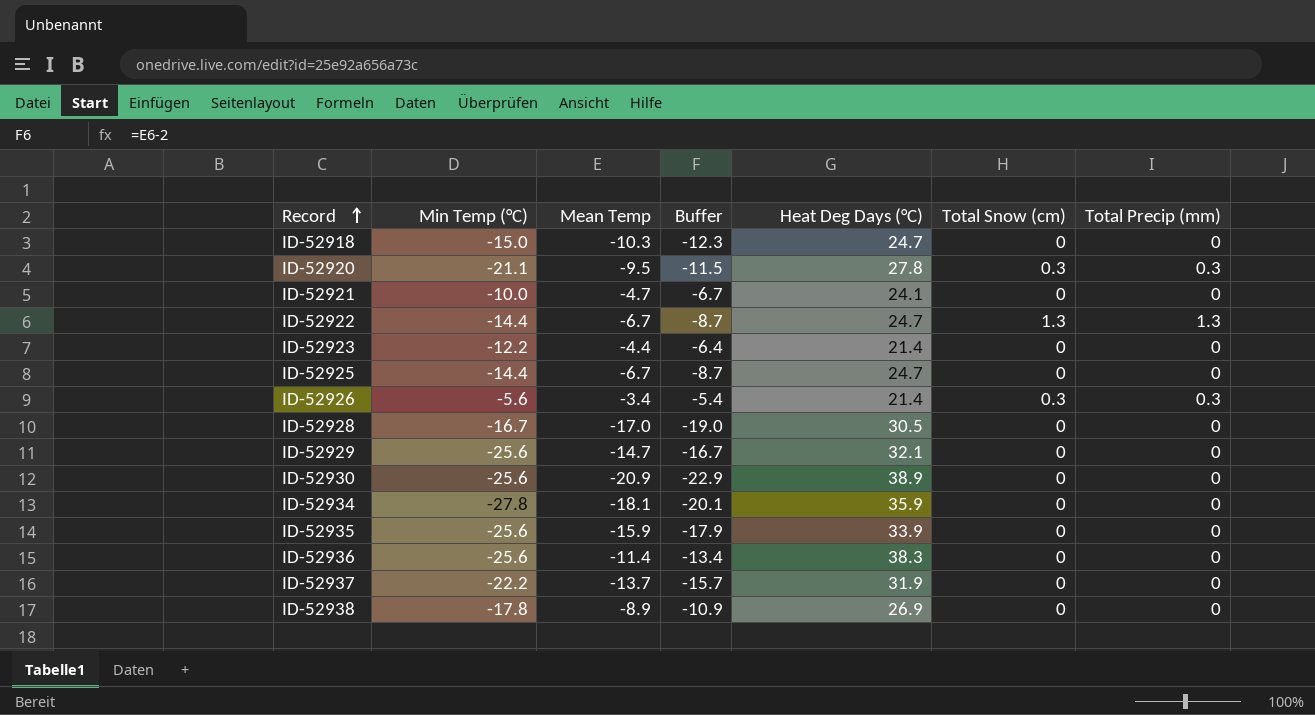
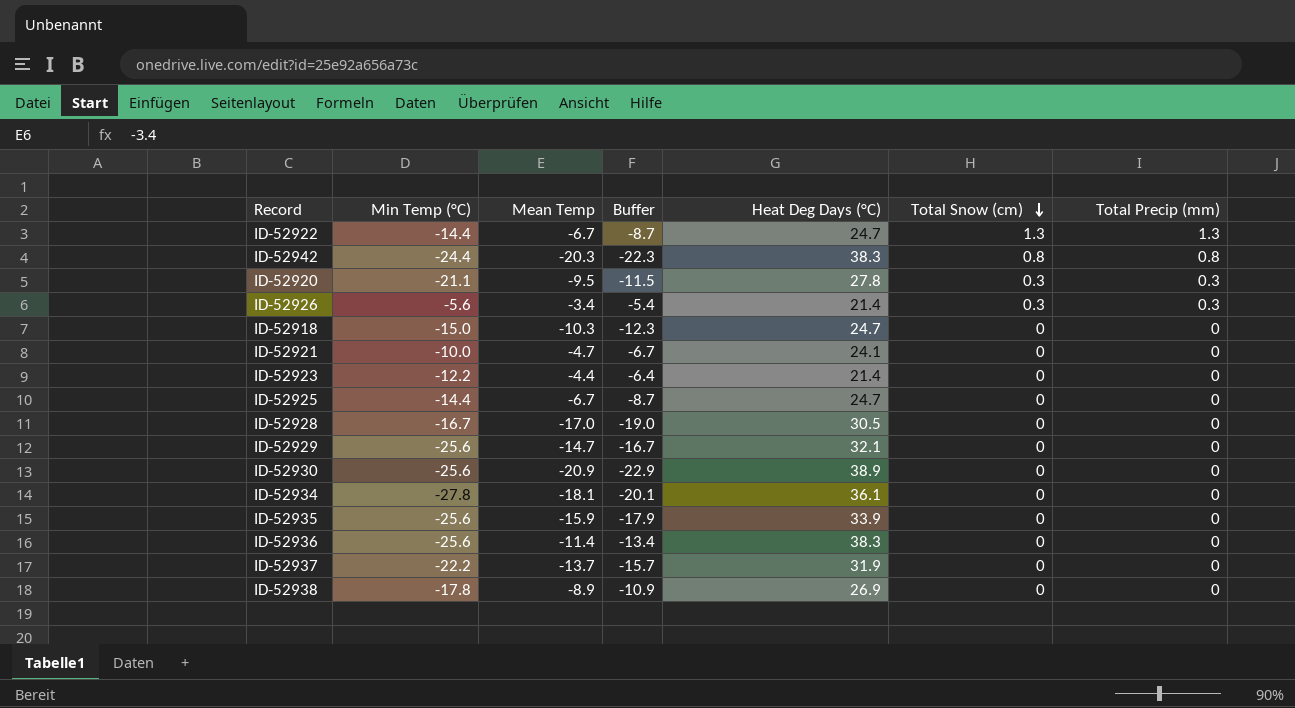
row order: Record ascending -> Total Snow (cm) descending
row ID-52942: none -> -24.4 | -20.3 | -22.3 | 38.3 | 0.8 | 0.8
ID-52934 | Heat Deg Days (°C): 35.9 -> 36.1

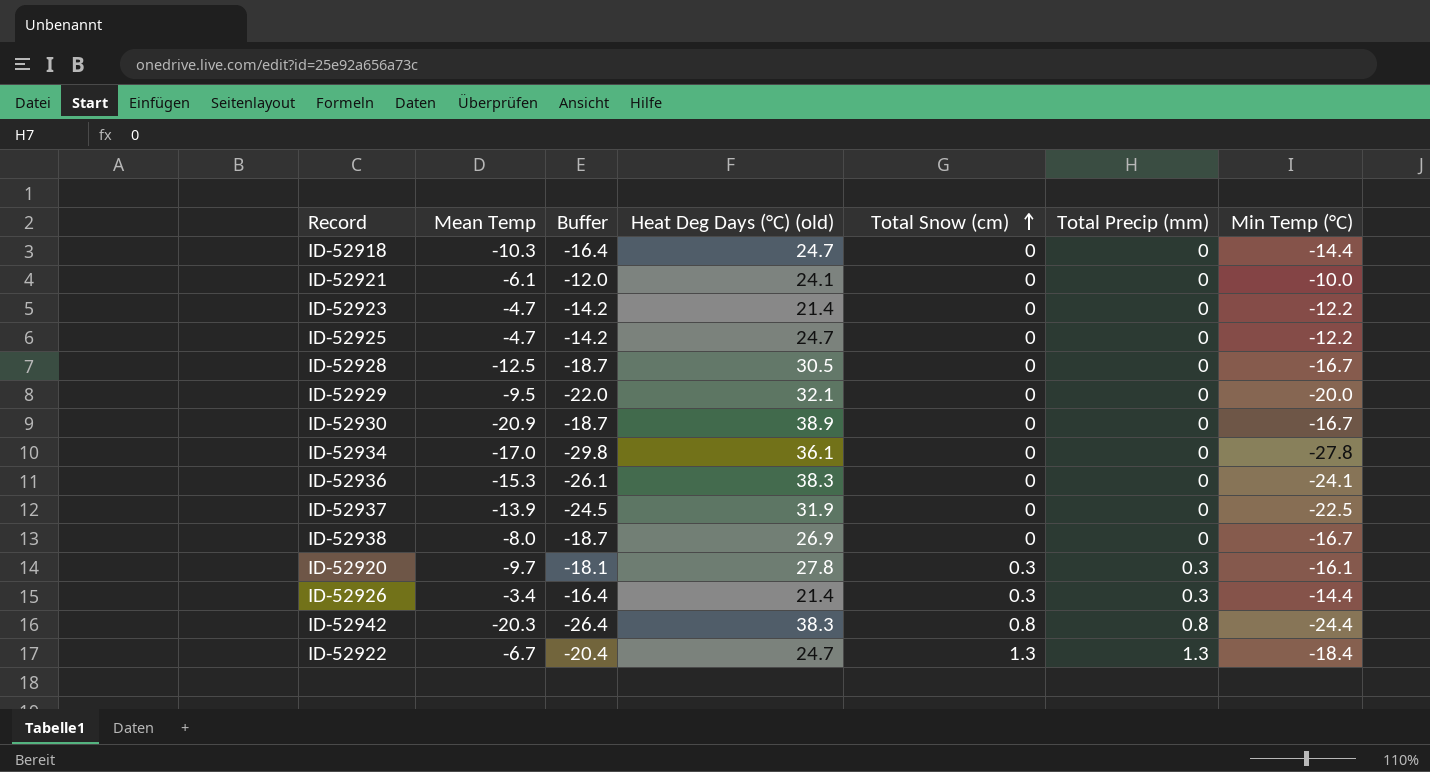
row order: Total Snow (cm) descending -> Total Snow (cm) ascending
column Buffer | formula: [Mean Temp] - 2 -> [Min Temp (°C)] - 2
column name: Heat Deg Days (°C) -> Heat Deg Days (°C) (old)
column Min Temp (°C) | position: 2 -> 7
row ID-52935: -25.6 | -15.9 | -17.9 | 33.9 | 0 | 0 -> none
ID-52918 | Min Temp (°C): -15.0 -> -14.4
ID-52921 | Mean Temp: -4.7 -> -6.1
ID-52923 | Mean Temp: -4.4 -> -4.7
ID-52925 | Mean Temp: -6.7 -> -4.7
ID-52925 | Min Temp (°C): -14.4 -> -12.2
ID-52928 | Mean Temp: -17.0 -> -12.5
ID-52929 | Mean Temp: -14.7 -> -9.5
ID-52929 | Min Temp (°C): -25.6 -> -20.0
ID-52930 | Min Temp (°C): -25.6 -> -16.7
ID-52934 | Mean Temp: -18.1 -> -17.0
ID-52936 | Mean Temp: -11.4 -> -15.3
ID-52936 | Min Temp (°C): -25.6 -> -24.1
ID-52937 | Mean Temp: -13.7 -> -13.9
ID-52937 | Min Temp (°C): -22.2 -> -22.5
ID-52938 | Mean Temp: -8.9 -> -8.0
ID-52938 | Min Temp (°C): -17.8 -> -16.7
ID-52920 | Mean Temp: -9.5 -> -9.7
ID-52920 | Min Temp (°C): -21.1 -> -16.1
ID-52926 | Min Temp (°C): -5.6 -> -14.4
ID-52922 | Min Temp (°C): -14.4 -> -18.4

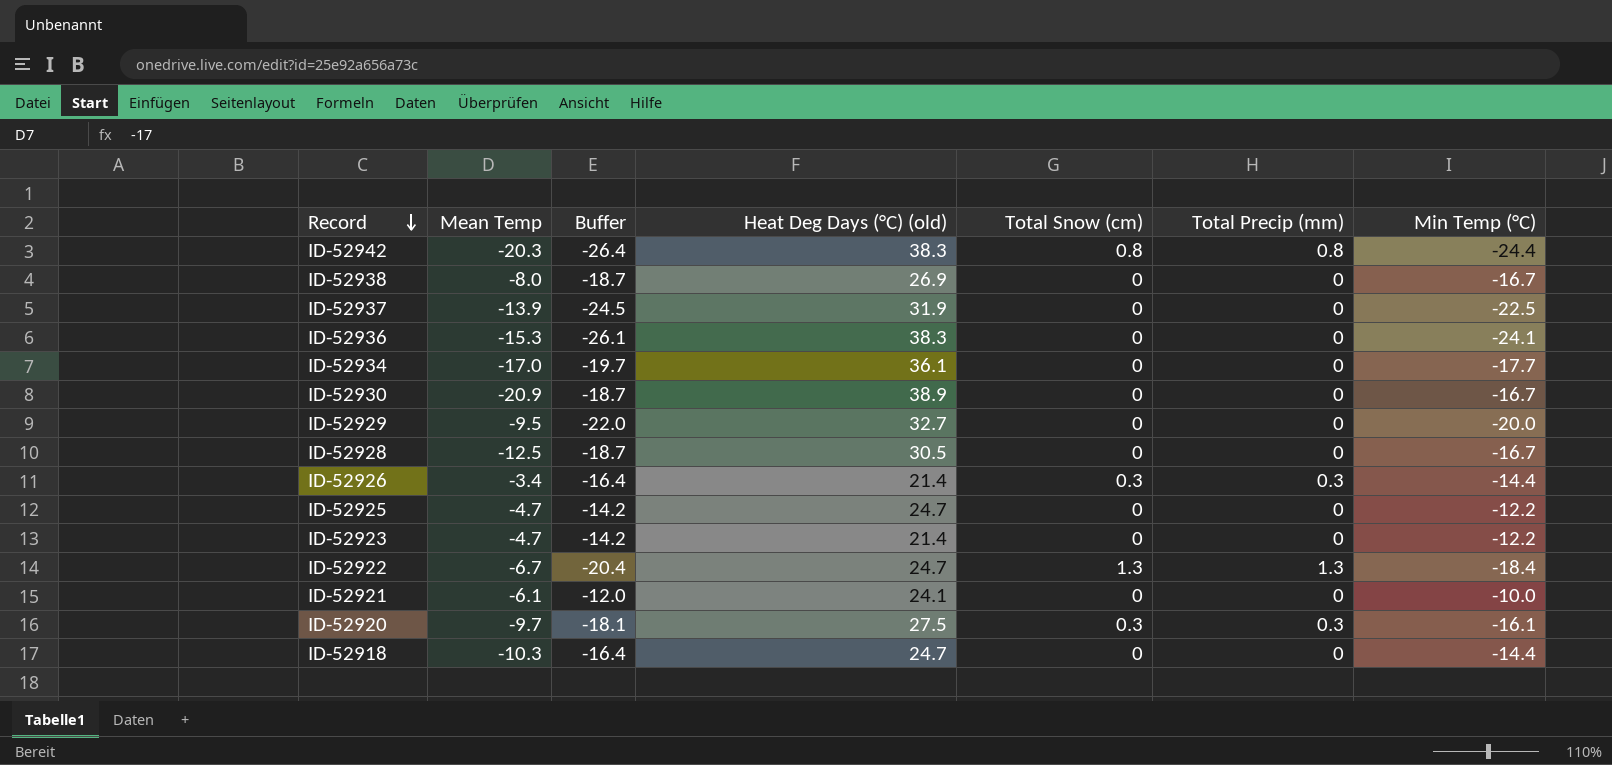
row order: Total Snow (cm) ascending -> Record descending
ID-52934 | Buffer: -29.8 -> -19.7
ID-52934 | Min Temp (°C): -27.8 -> -17.7
ID-52929 | Heat Deg Days (°C) (old): 32.1 -> 32.7
ID-52920 | Heat Deg Days (°C) (old): 27.8 -> 27.5

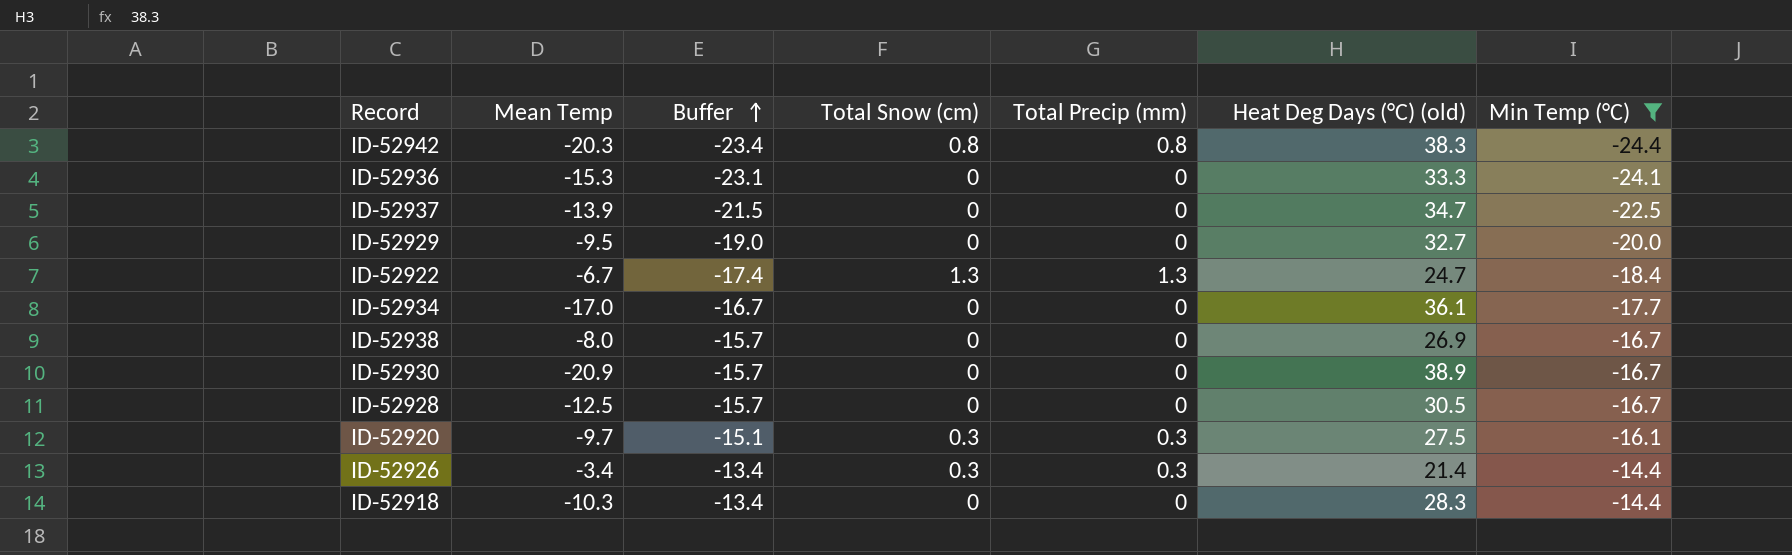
filter: none -> Min Temp (°C) <= -14.4
row order: Record descending -> Buffer ascending
column Buffer | formula: [Min Temp (°C)] - 2 -> [Min Temp (°C)] + 1
column Heat Deg Days (°C) (old) | position: 4 -> 6
ID-52936 | Heat Deg Days (°C) (old): 38.3 -> 33.3
ID-52937 | Heat Deg Days (°C) (old): 31.9 -> 34.7
ID-52918 | Heat Deg Days (°C) (old): 24.7 -> 28.3

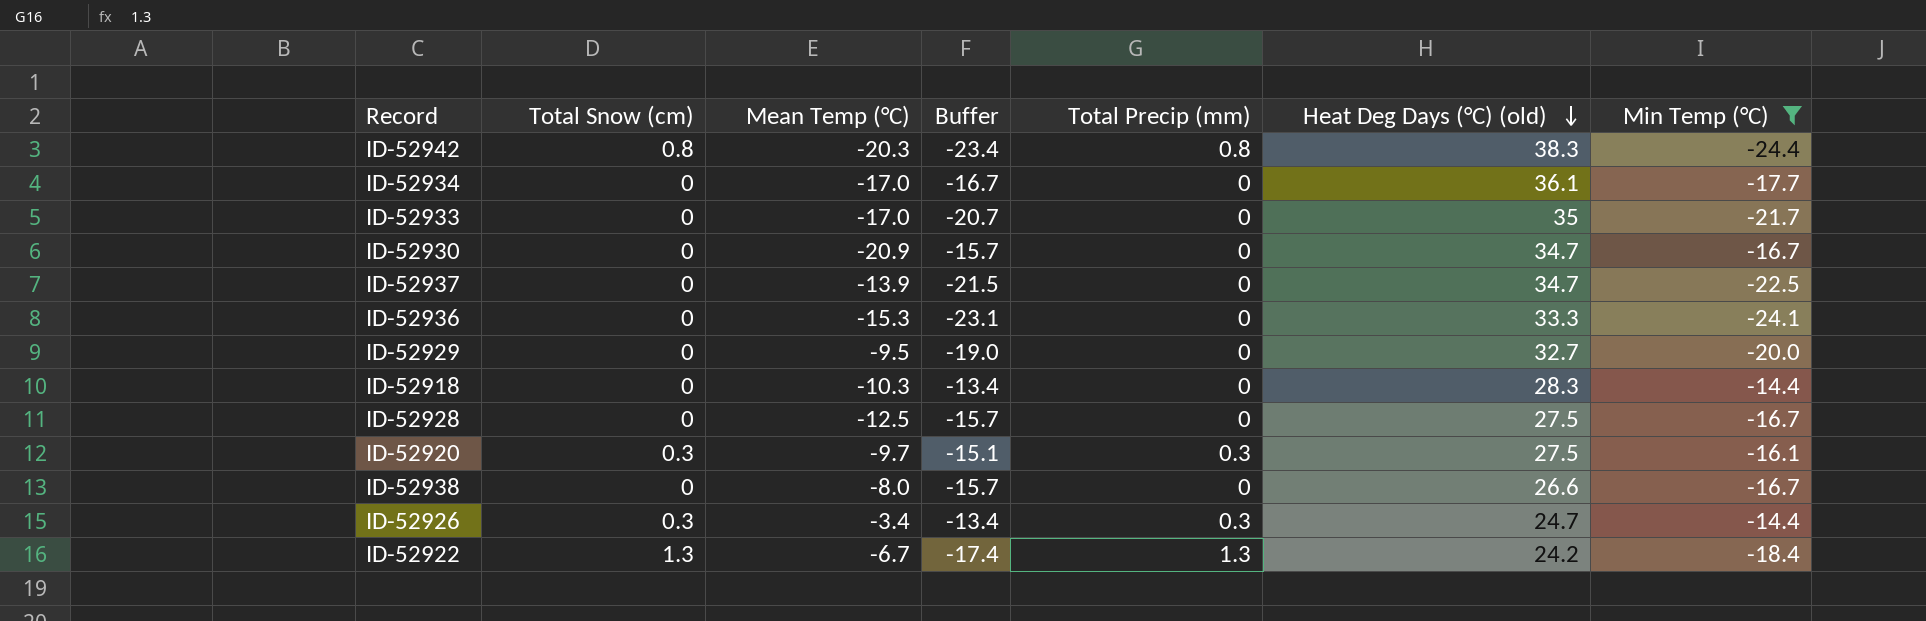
row order: Buffer ascending -> Heat Deg Days (°C) (old) descending
column Total Snow (cm) | position: 4 -> 2
column name: Mean Temp -> Mean Temp (°C)
row ID-52933: none -> 0 | -17.0 | -20.7 | 0 | 35 | -21.7
ID-52930 | Heat Deg Days (°C) (old): 38.9 -> 34.7
ID-52928 | Heat Deg Days (°C) (old): 30.5 -> 27.5
ID-52938 | Heat Deg Days (°C) (old): 26.9 -> 26.6
ID-52926 | Heat Deg Days (°C) (old): 21.4 -> 24.7
ID-52922 | Heat Deg Days (°C) (old): 24.7 -> 24.2

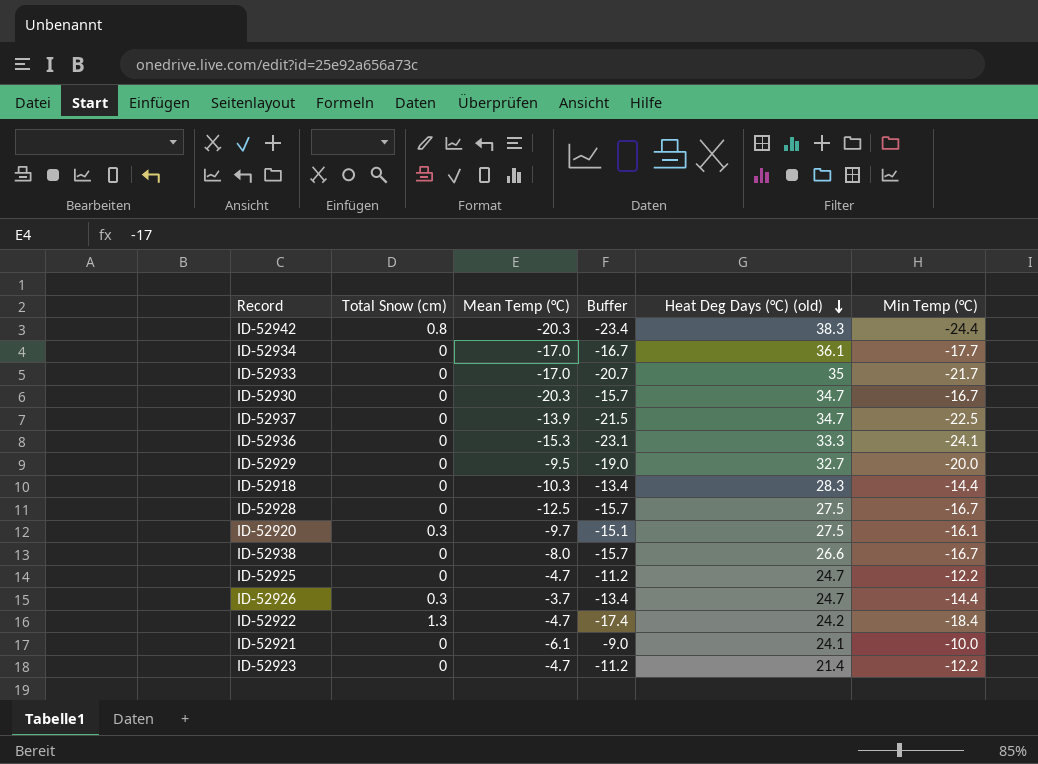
filter: Min Temp (°C) <= -14.4 -> none
column Total Precip (mm) | position: 5 -> none
ID-52930 | Mean Temp (°C): -20.9 -> -20.3
ID-52926 | Mean Temp (°C): -3.4 -> -3.7
ID-52922 | Mean Temp (°C): -6.7 -> -4.7

